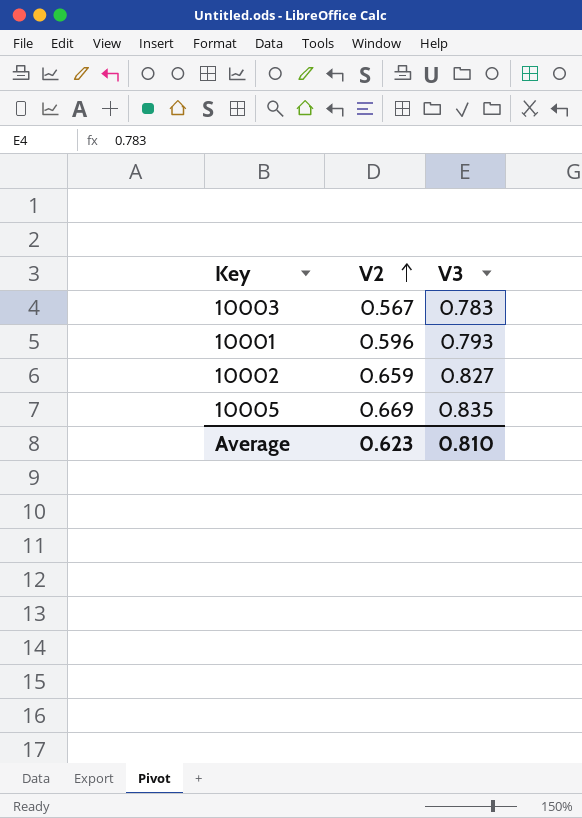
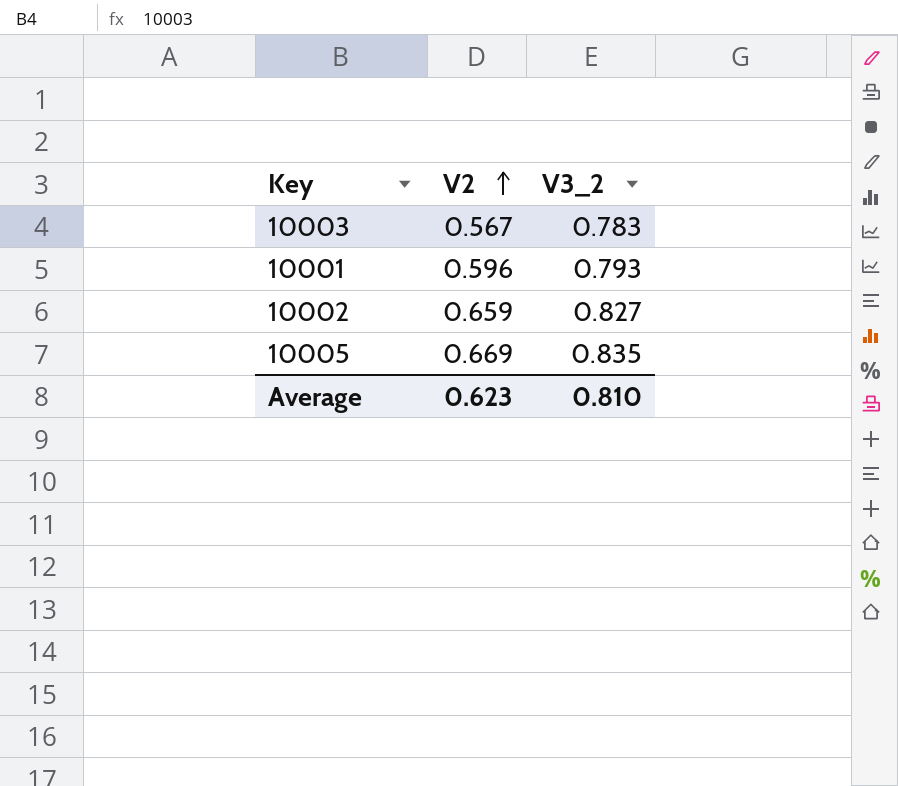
column name: V3 -> V3_2

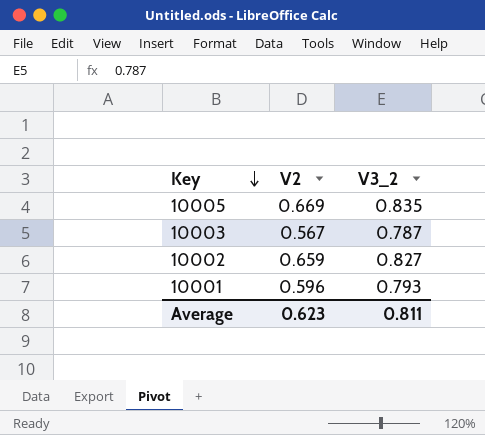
row order: V2 ascending -> Key descending
10003 | V3_2: 0.783 -> 0.787
Average | V3_2: 0.810 -> 0.811

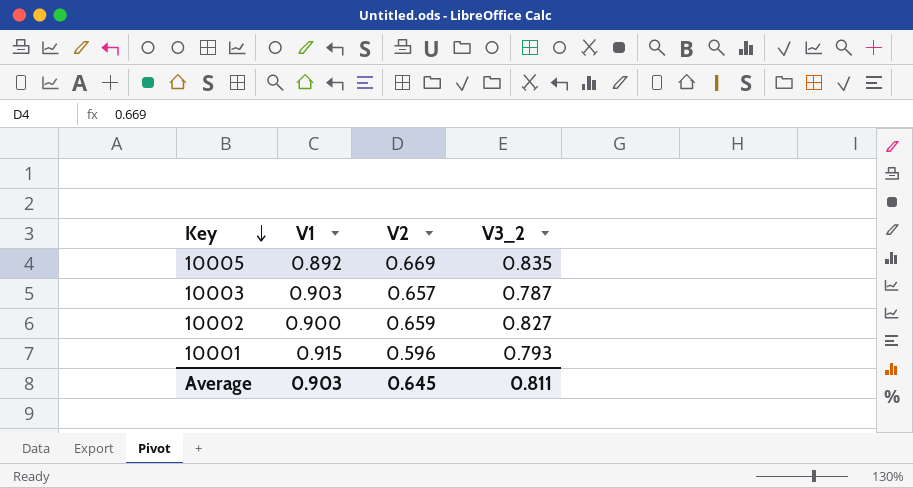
column V1 | position: none -> 2
10003 | V2: 0.567 -> 0.657
Average | V2: 0.623 -> 0.645

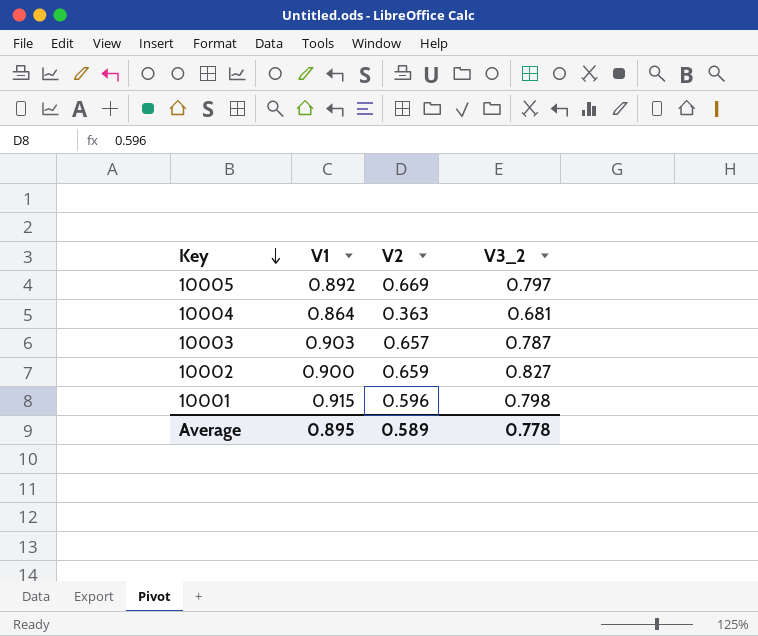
10005 | V3_2: 0.835 -> 0.797
row 10004: none -> 0.864 | 0.363 | 0.681
10001 | V3_2: 0.793 -> 0.798
Average | V1: 0.903 -> 0.895
Average | V2: 0.645 -> 0.589
Average | V3_2: 0.811 -> 0.778

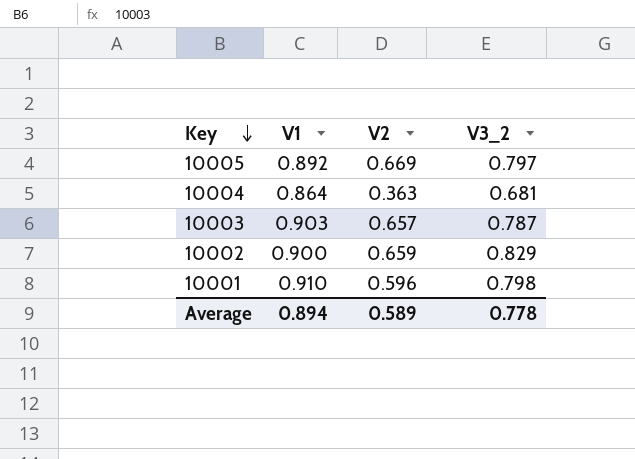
10002 | V3_2: 0.827 -> 0.829
10001 | V1: 0.915 -> 0.910
Average | V1: 0.895 -> 0.894

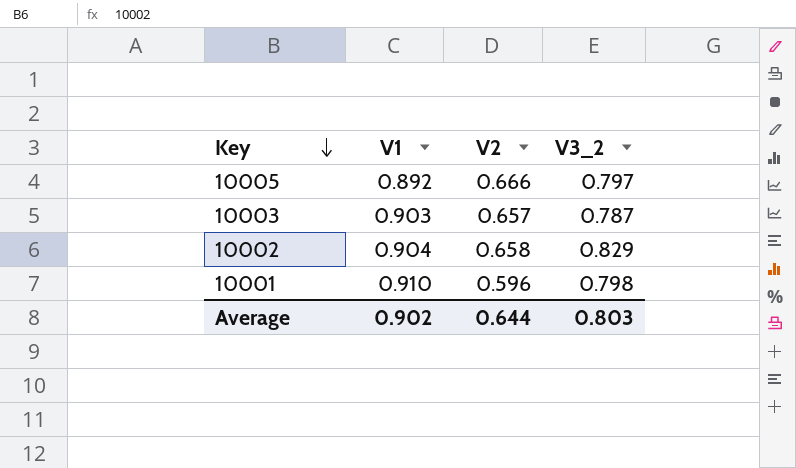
row 10004: 0.864 | 0.363 | 0.681 -> none
10005 | V2: 0.669 -> 0.666
10002 | V1: 0.900 -> 0.904
10002 | V2: 0.659 -> 0.658
Average | V1: 0.894 -> 0.902
Average | V2: 0.589 -> 0.644
Average | V3_2: 0.778 -> 0.803

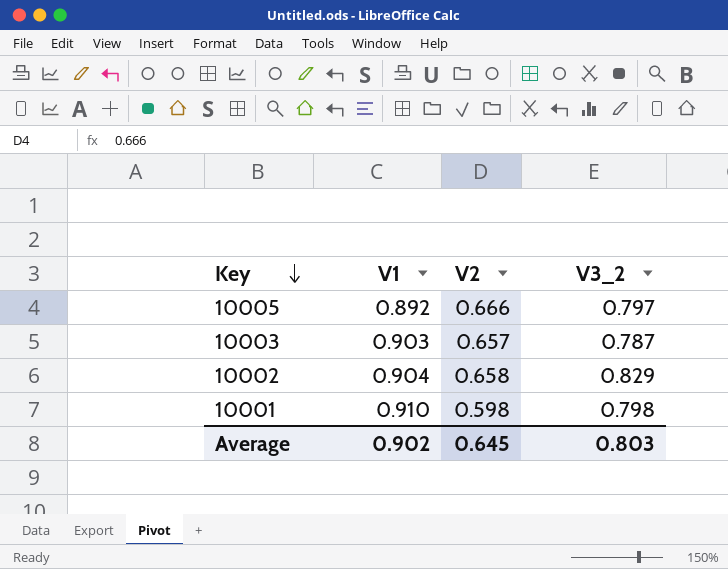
10001 | V2: 0.596 -> 0.598
Average | V2: 0.644 -> 0.645

